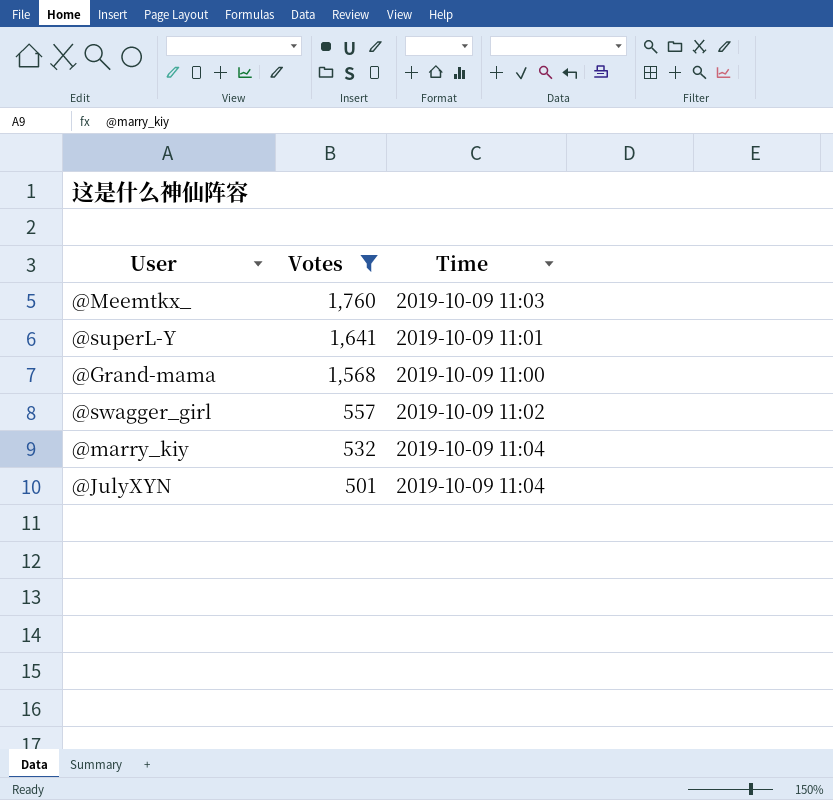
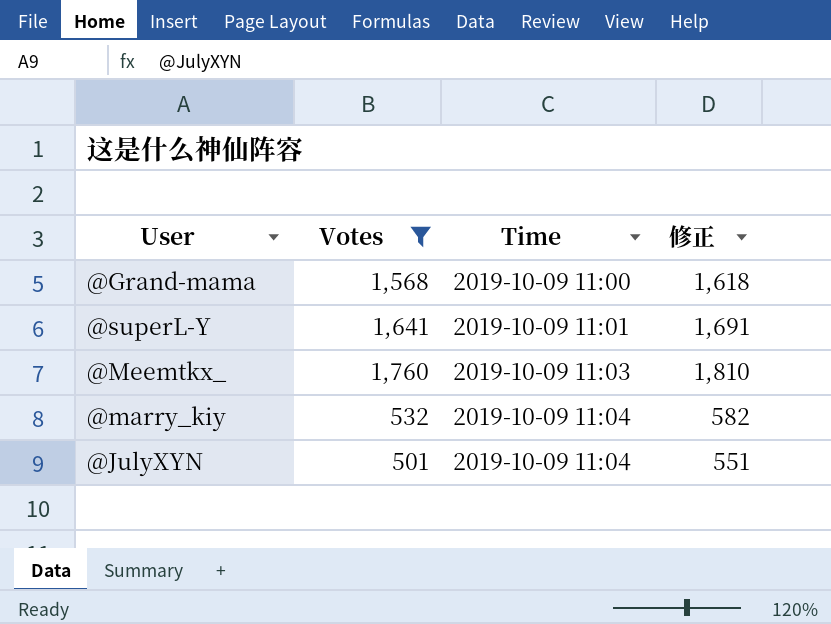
row order: Votes descending -> Time ascending
column 修正 | formula: none -> [Votes] + 50
row @swagger_girl: 557 | 2019-10-09 11:02 -> none

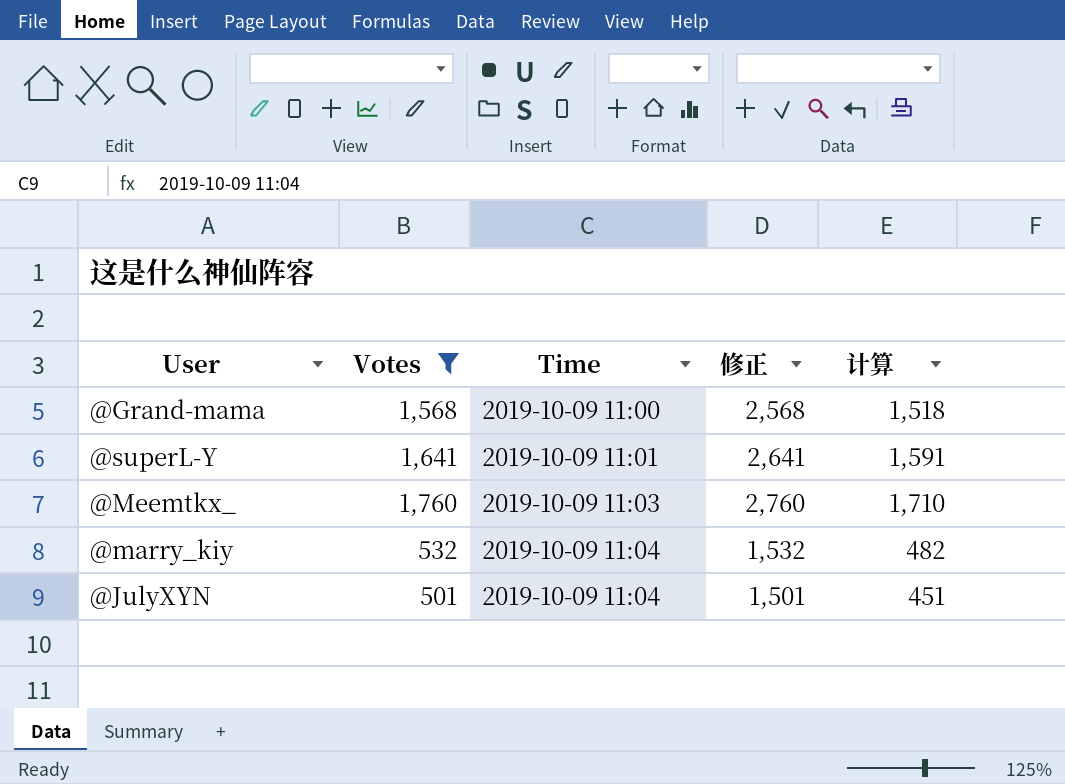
column 修正 | formula: [Votes] + 50 -> [Votes] + 1000
column 计算 | formula: none -> [Votes] - 50

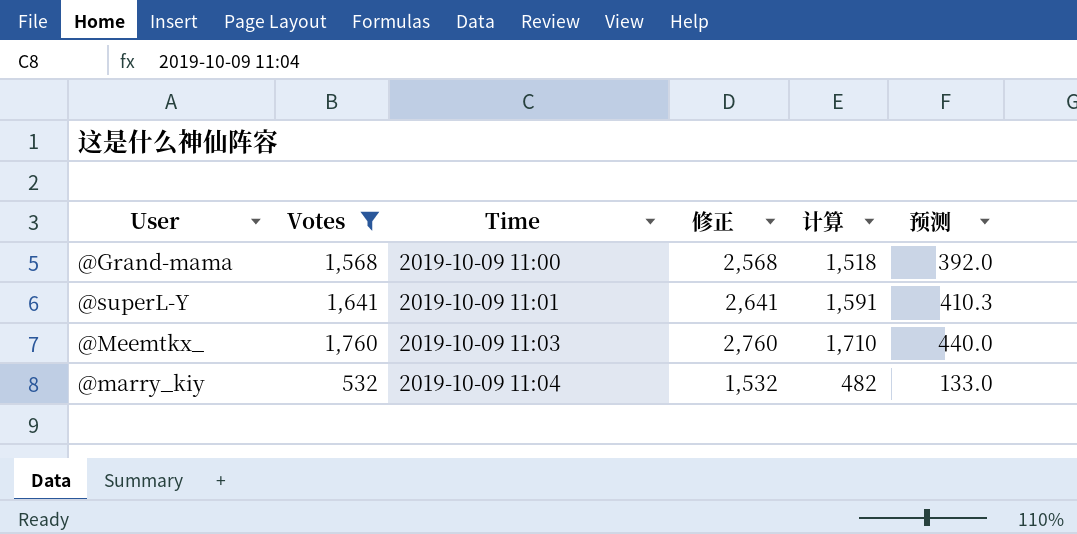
column 预测 | formula: none -> [Votes] * 0.25
row @JulyXYN: 501 | 2019-10-09 11:04 | 1,501 | 451 -> none

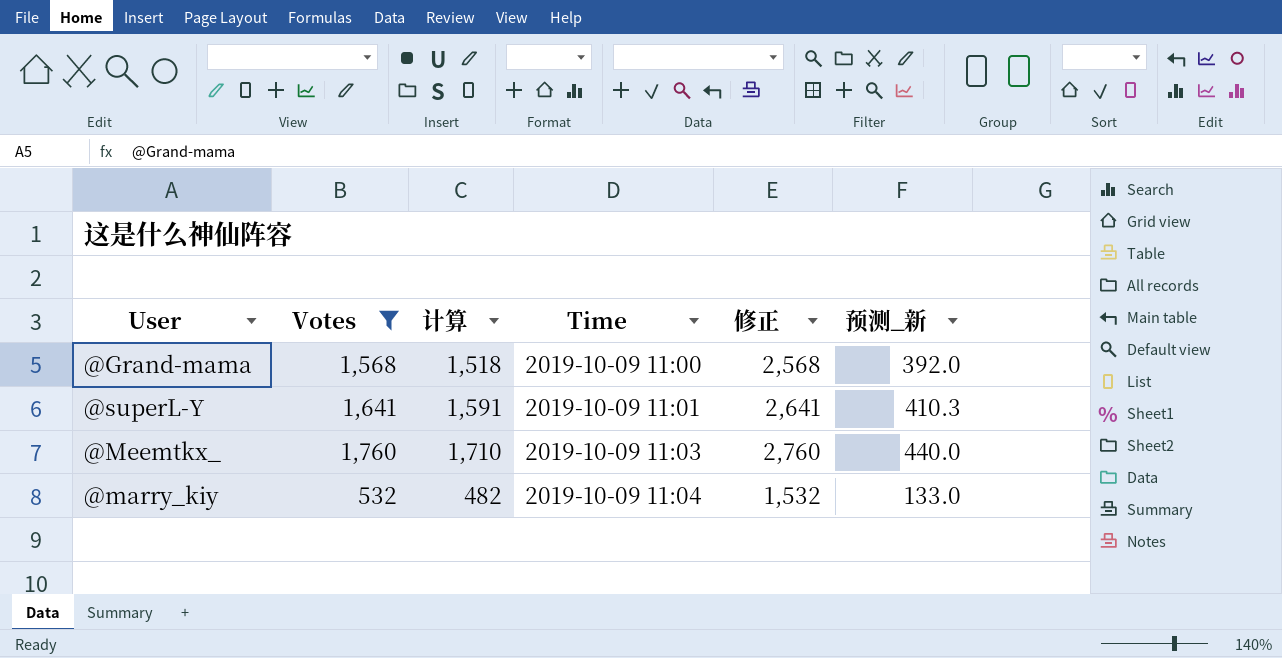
column 计算 | position: 5 -> 3
column name: 预测 -> 预测_新

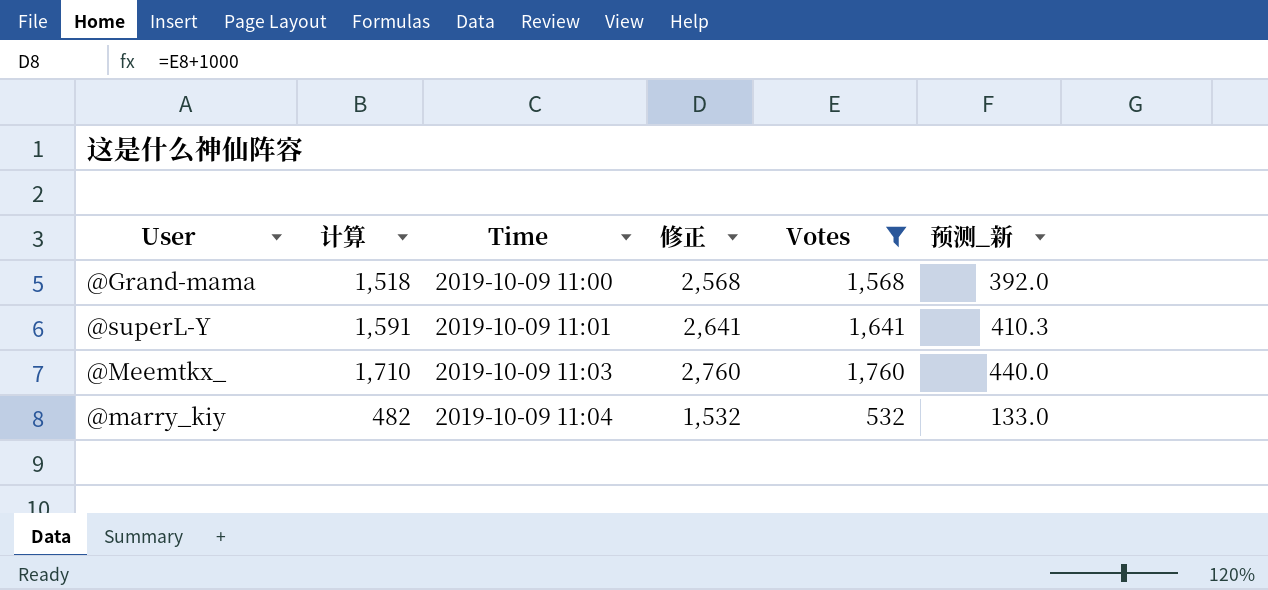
column Votes | position: 2 -> 5

